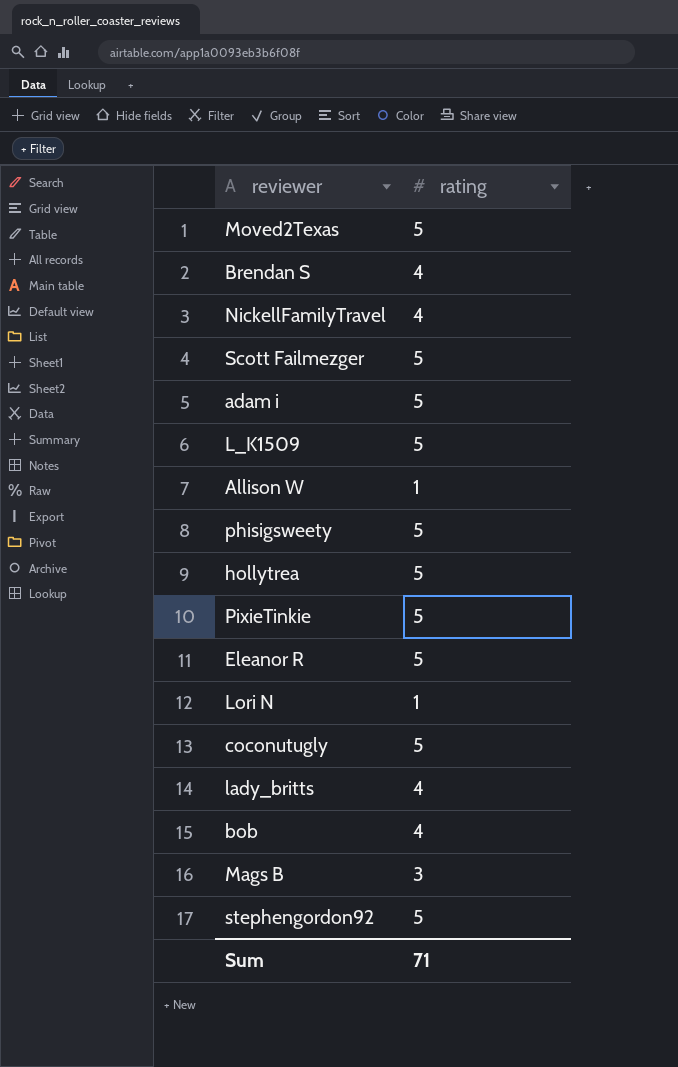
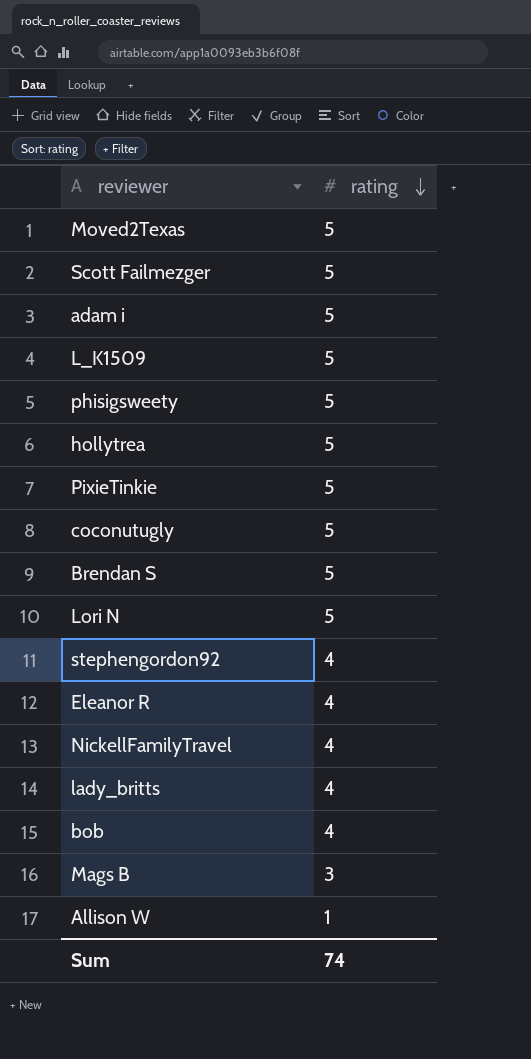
row order: none -> rating descending
Brendan S | rating: 4 -> 5
Lori N | rating: 1 -> 5
stephengordon92 | rating: 5 -> 4
Eleanor R | rating: 5 -> 4
Sum | rating: 71 -> 74

